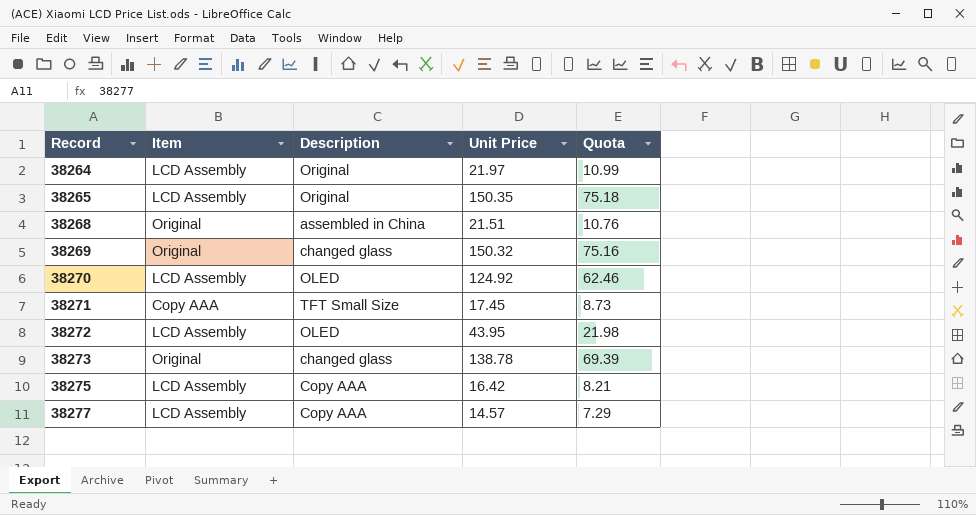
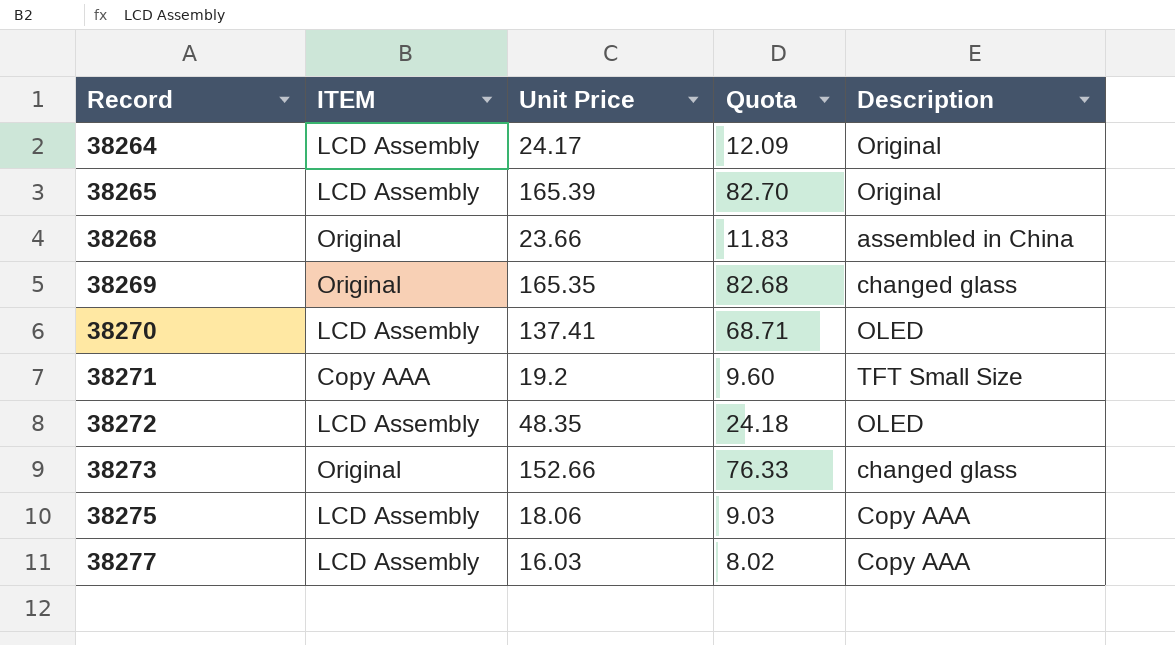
column name: Item -> ITEM
column Description | position: 3 -> 5
38264 | Unit Price: 21.97 -> 24.17
38264 | Quota: 10.99 -> 12.09
38265 | Unit Price: 150.35 -> 165.39
38265 | Quota: 75.18 -> 82.70
38268 | Unit Price: 21.51 -> 23.66
38268 | Quota: 10.76 -> 11.83
38269 | Unit Price: 150.32 -> 165.35
38269 | Quota: 75.16 -> 82.68
38270 | Unit Price: 124.92 -> 137.41
38270 | Quota: 62.46 -> 68.71
38271 | Unit Price: 17.45 -> 19.2
38271 | Quota: 8.73 -> 9.60
38272 | Unit Price: 43.95 -> 48.35
38272 | Quota: 21.98 -> 24.18
38273 | Unit Price: 138.78 -> 152.66
38273 | Quota: 69.39 -> 76.33
38275 | Unit Price: 16.42 -> 18.06
38275 | Quota: 8.21 -> 9.03
38277 | Unit Price: 14.57 -> 16.03
38277 | Quota: 7.29 -> 8.02

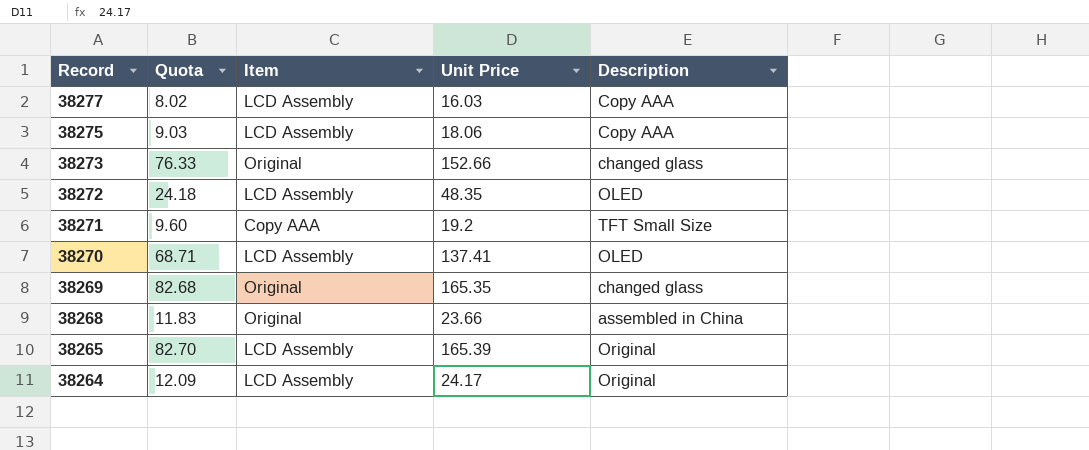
row order: Record ascending -> Record descending
column Quota | position: 4 -> 2
column name: ITEM -> Item

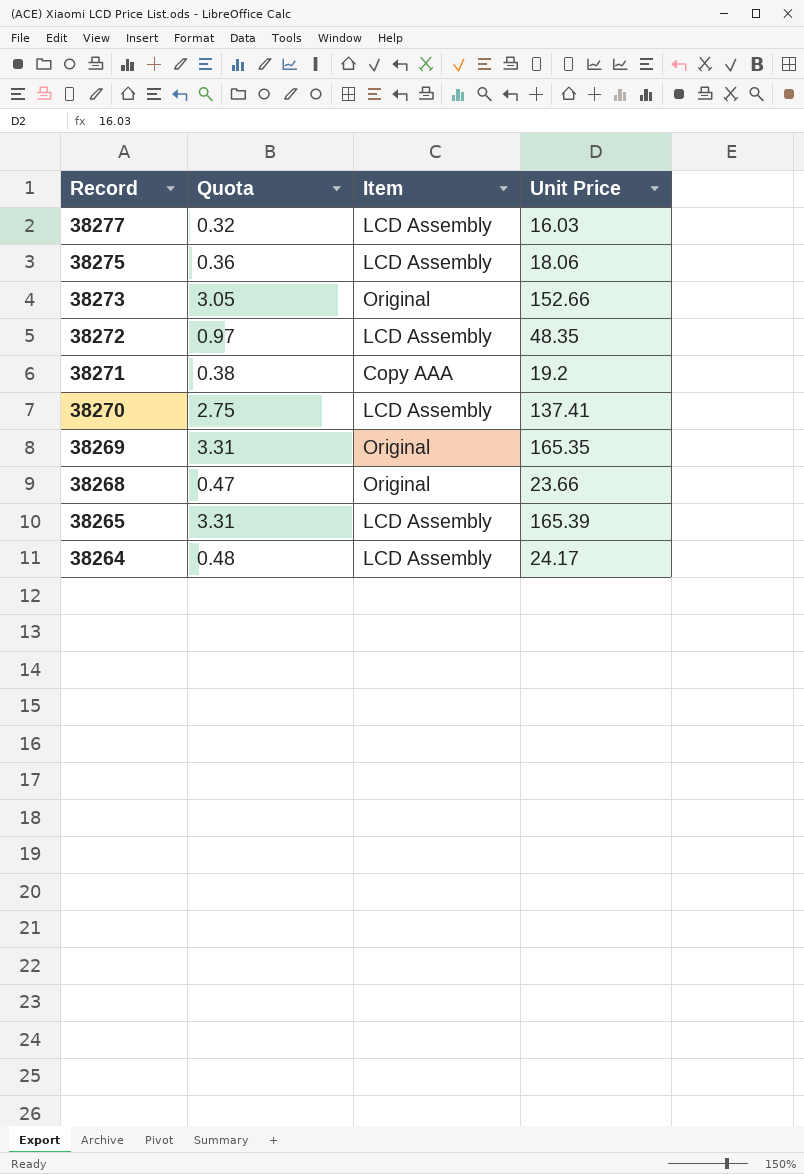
column Description | position: 5 -> none
column Quota | formula: [Unit Price] * 0.5 -> [Unit Price] * 0.02

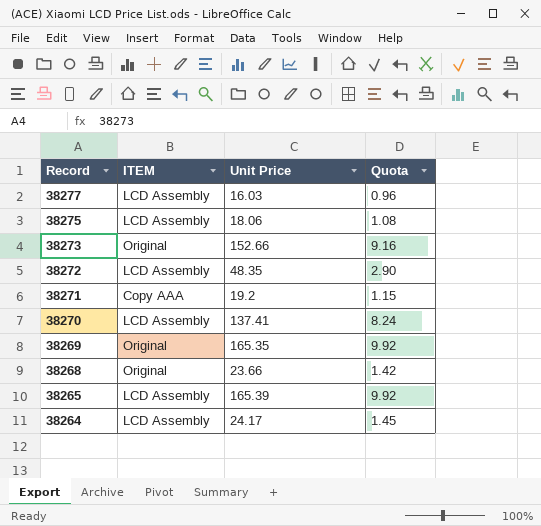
column name: Item -> ITEM
column Quota | formula: [Unit Price] * 0.02 -> [Unit Price] * 0.06
column Quota | position: 2 -> 4

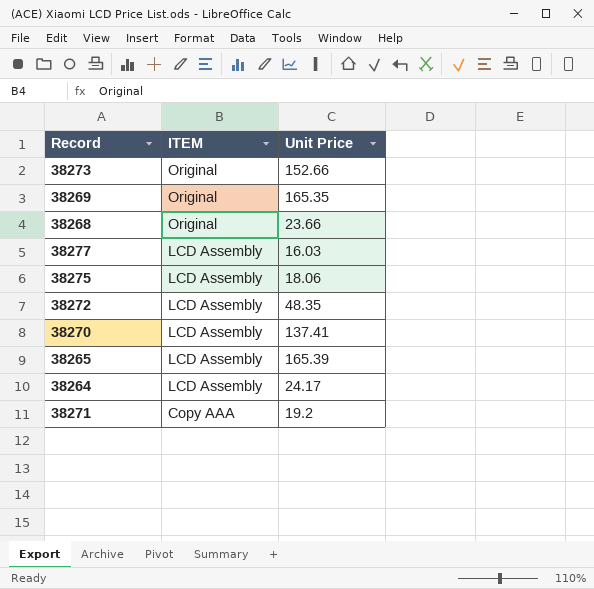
row order: Record descending -> ITEM descending
column Quota | formula: [Unit Price] * 0.06 -> none

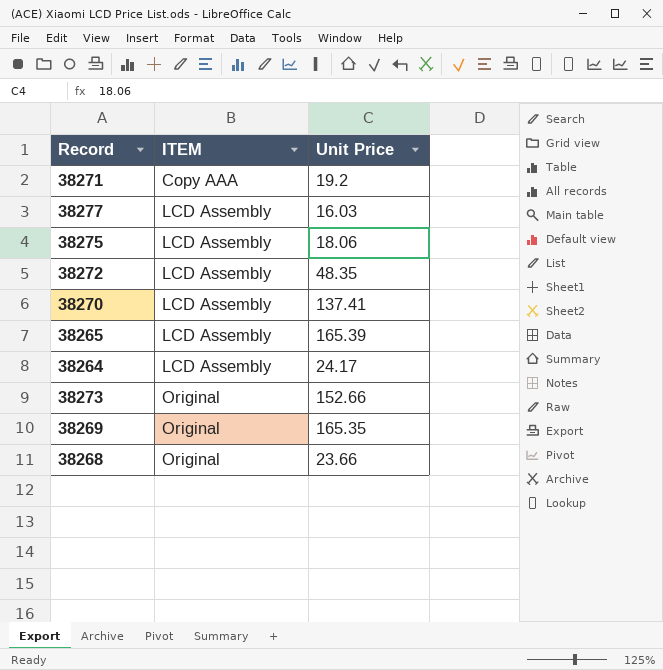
row order: ITEM descending -> ITEM ascending

